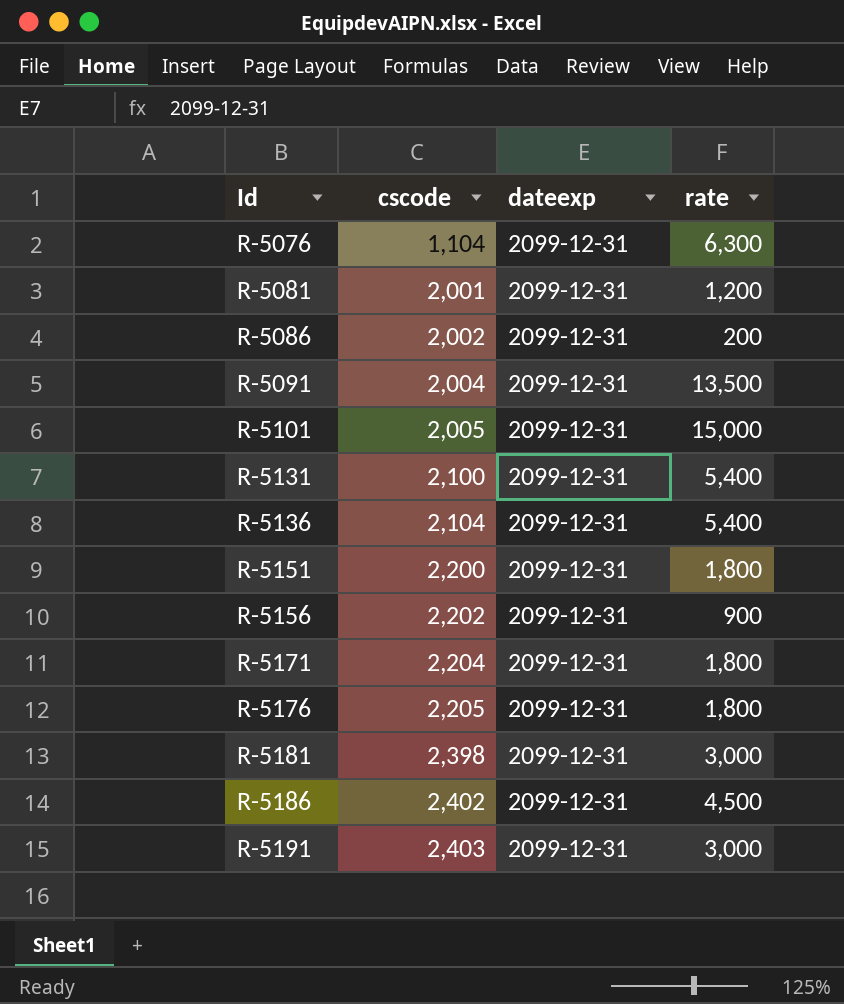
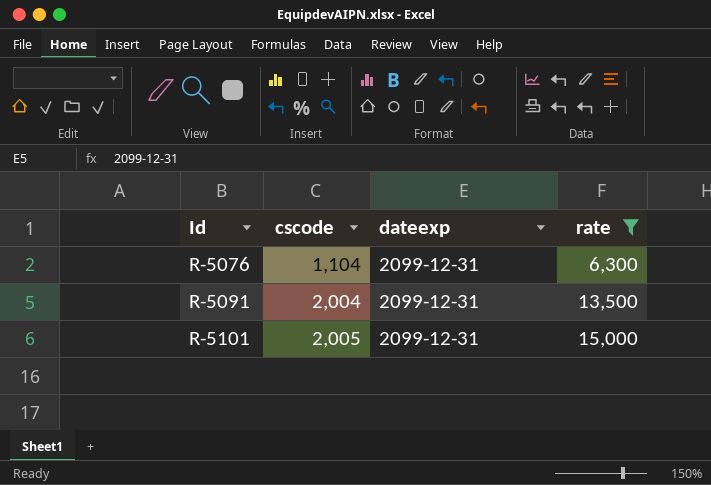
filter: none -> rate >= 6,300

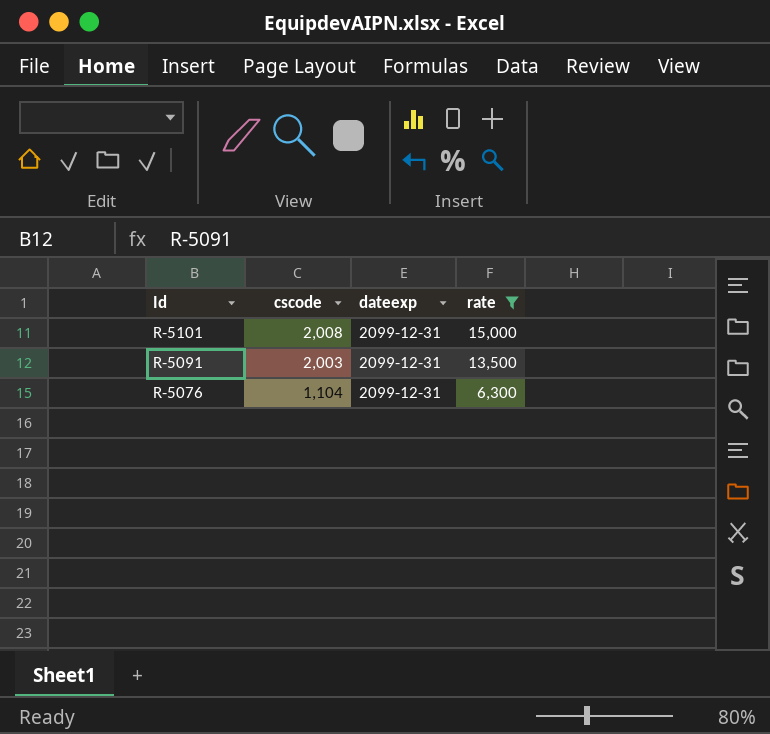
row order: Id ascending -> Id descending
R-5101 | cscode: 2,005 -> 2,008
R-5091 | cscode: 2,004 -> 2,003

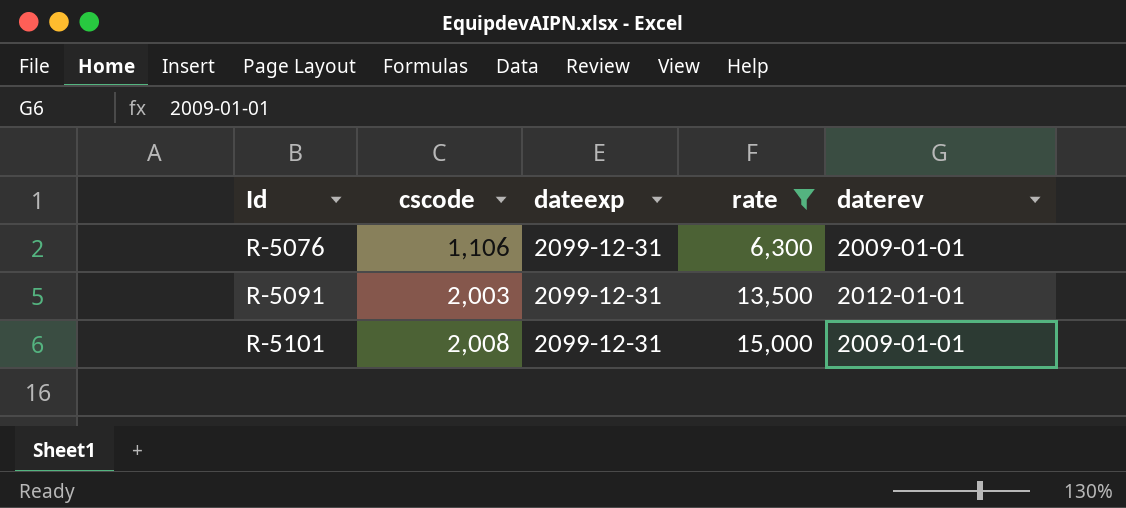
row order: Id descending -> Id ascending
column daterev | position: none -> 5
R-5076 | cscode: 1,104 -> 1,106

